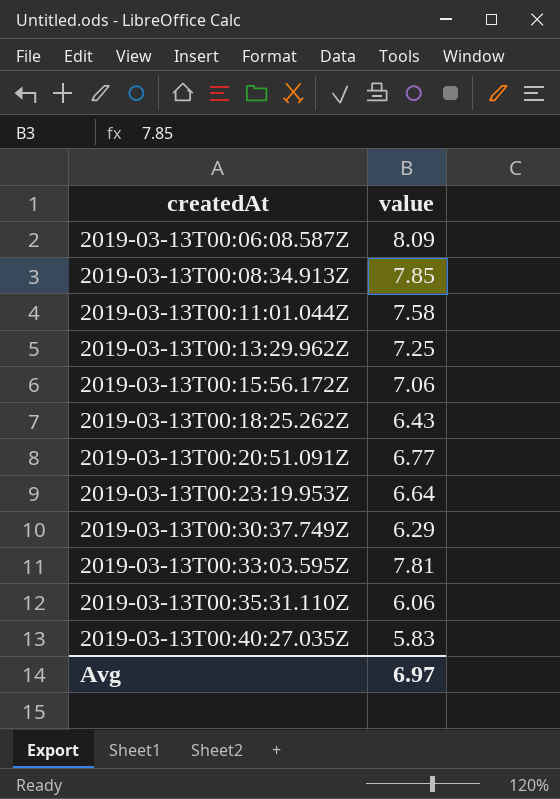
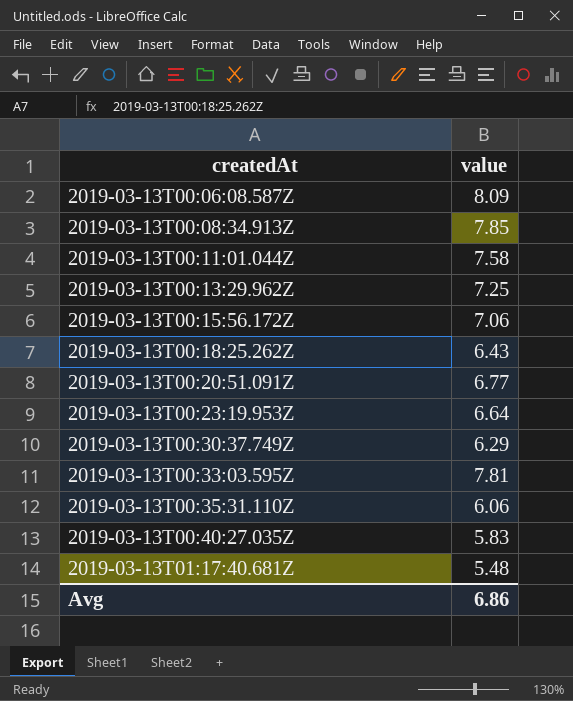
row 2019-03-13T01:17:40.681Z: none -> 5.48
Avg | value: 6.97 -> 6.86

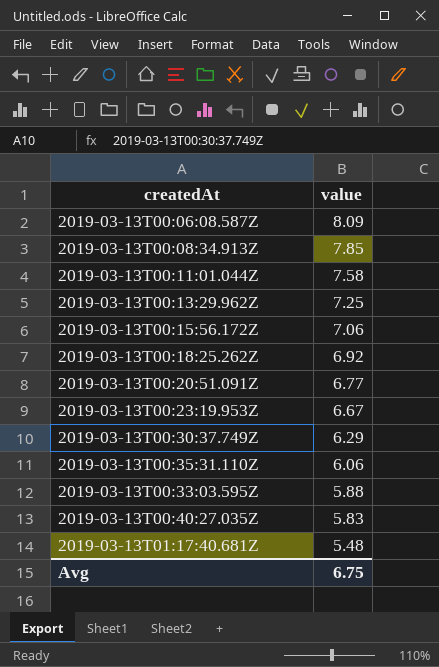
row order: createdAt ascending -> value descending
2019-03-13T00:18:25.262Z | value: 6.43 -> 6.92
2019-03-13T00:23:19.953Z | value: 6.64 -> 6.67
2019-03-13T00:33:03.595Z | value: 7.81 -> 5.88
Avg | value: 6.86 -> 6.75

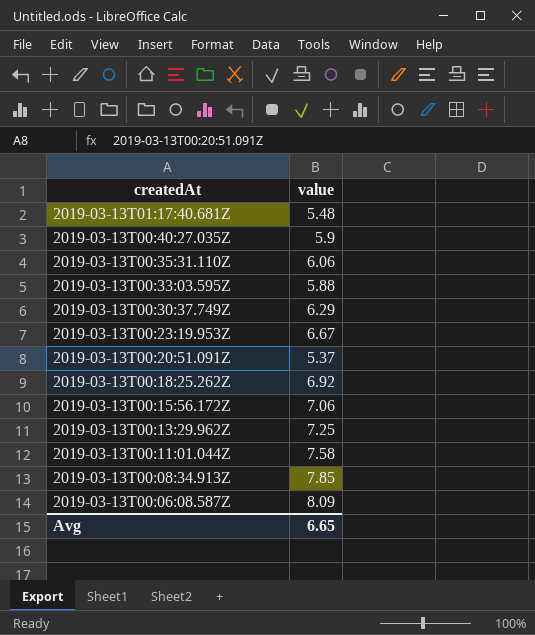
row order: value descending -> createdAt descending
2019-03-13T00:40:27.035Z | value: 5.83 -> 5.9
2019-03-13T00:20:51.091Z | value: 6.77 -> 5.37
Avg | value: 6.75 -> 6.65

